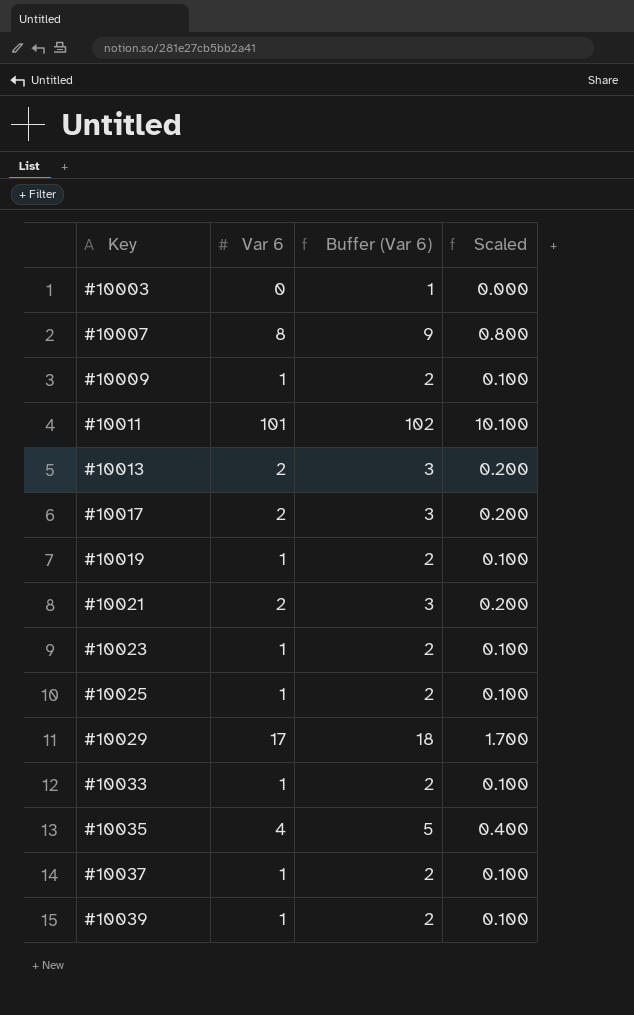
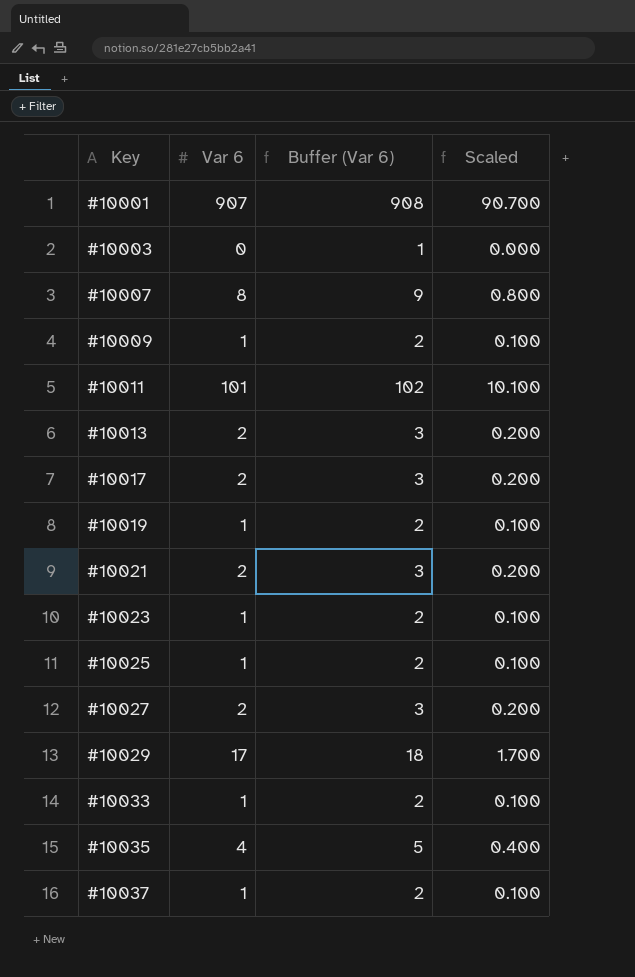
row #10039: 1 | 2 | 0.100 -> none
row #10001: none -> 907 | 908 | 90.700
row #10027: none -> 2 | 3 | 0.200

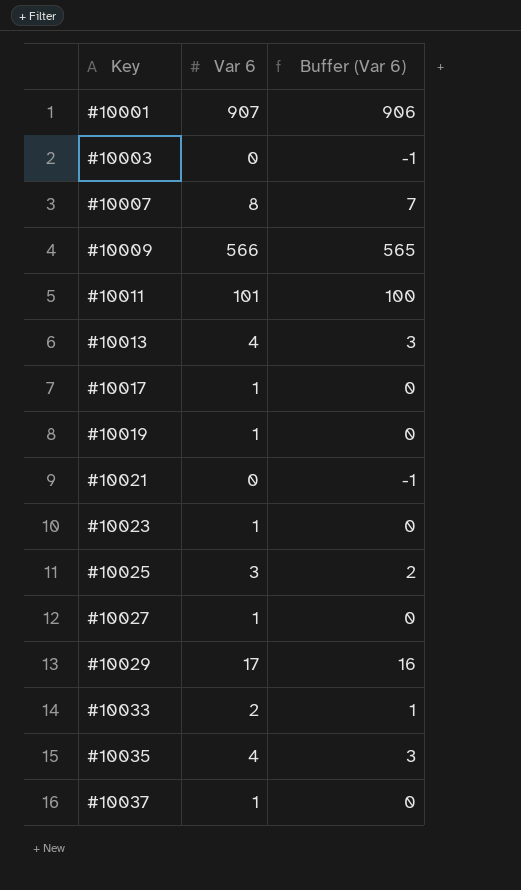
column Scaled | formula: [Var 6] * 0.1 -> none
column Buffer (Var 6) | formula: [Var 6] + 1 -> [Var 6] - 1
#10009 | Var 6: 1 -> 566
#10013 | Var 6: 2 -> 4
#10017 | Var 6: 2 -> 1
#10021 | Var 6: 2 -> 0
#10025 | Var 6: 1 -> 3
#10027 | Var 6: 2 -> 1
#10033 | Var 6: 1 -> 2

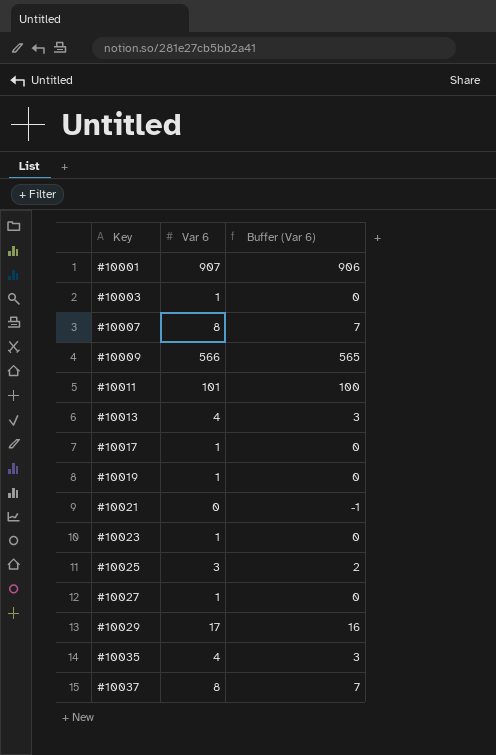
row #10033: 2 | 1 -> none
#10003 | Var 6: 0 -> 1
#10003 | Buffer (Var 6): -1 -> 0
#10037 | Var 6: 1 -> 8
#10037 | Buffer (Var 6): 0 -> 7

